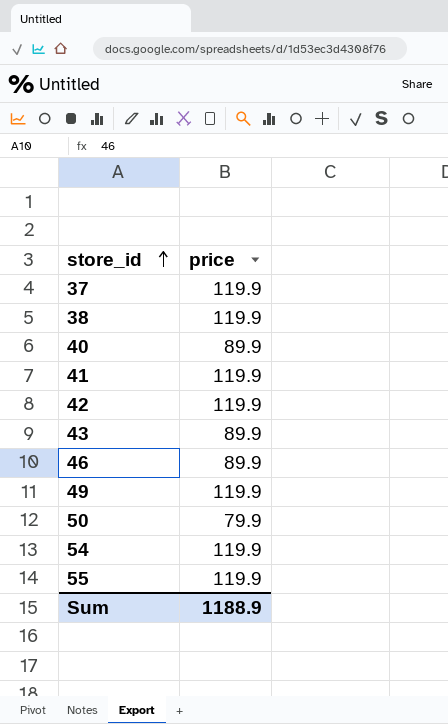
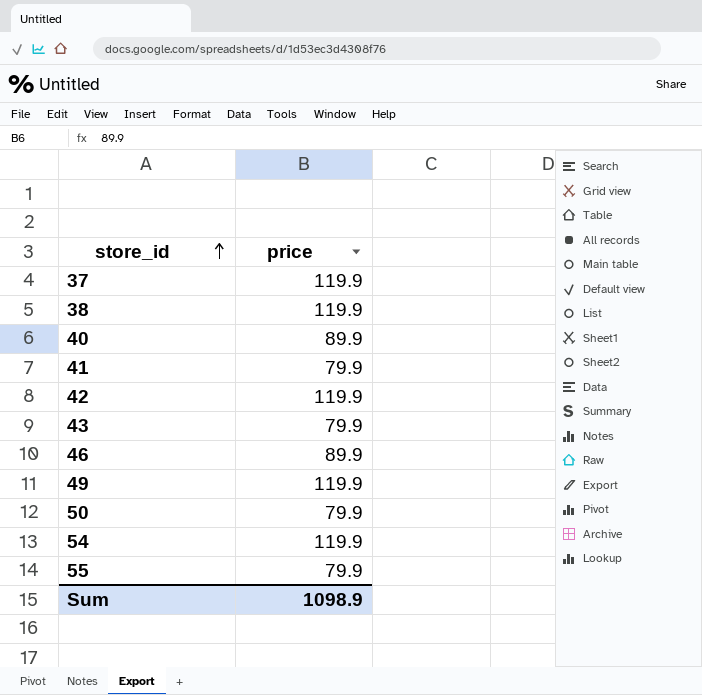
41 | price: 119.9 -> 79.9
43 | price: 89.9 -> 79.9
55 | price: 119.9 -> 79.9
Sum | price: 1188.9 -> 1098.9

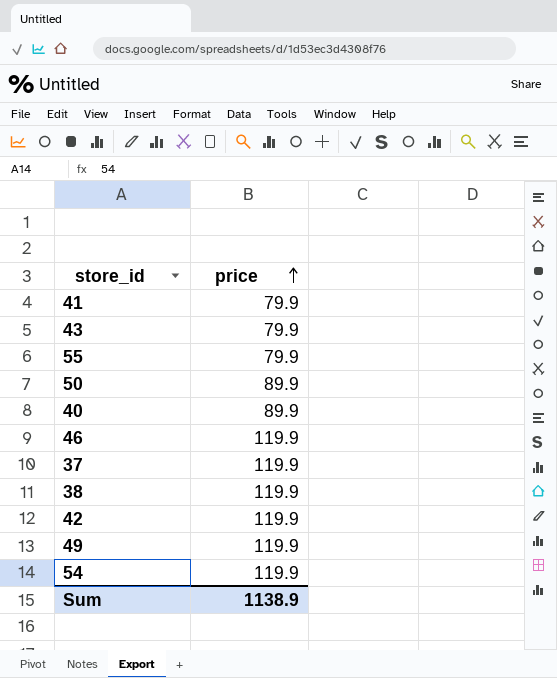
row order: store_id ascending -> price ascending
50 | price: 79.9 -> 89.9
46 | price: 89.9 -> 119.9
Sum | price: 1098.9 -> 1138.9

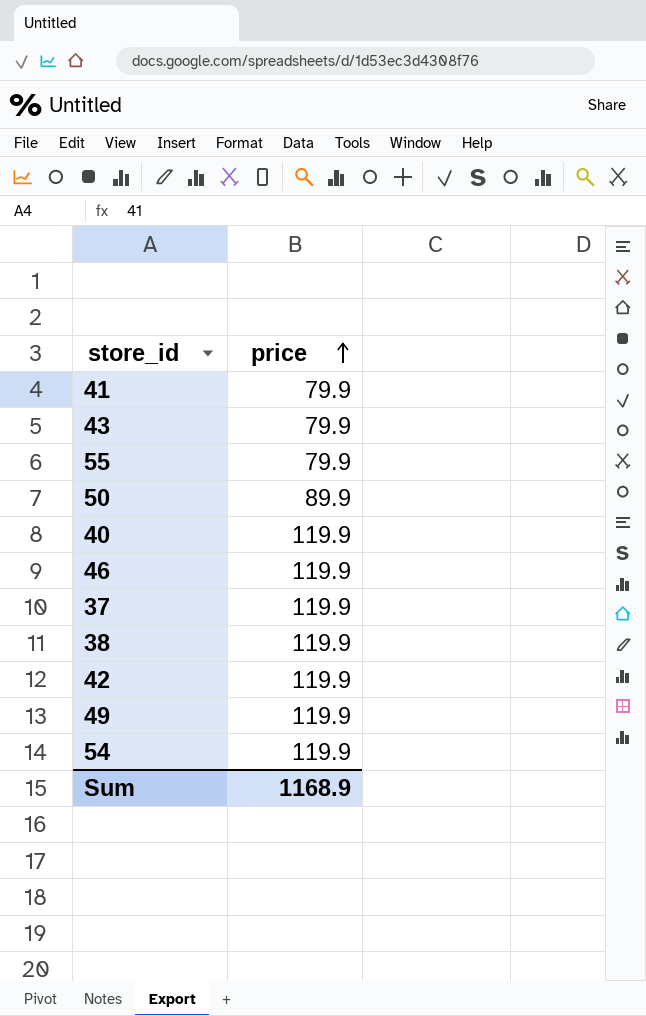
40 | price: 89.9 -> 119.9
Sum | price: 1138.9 -> 1168.9

